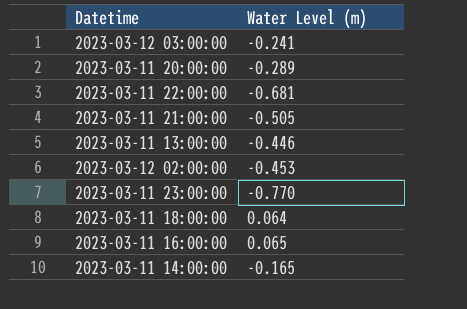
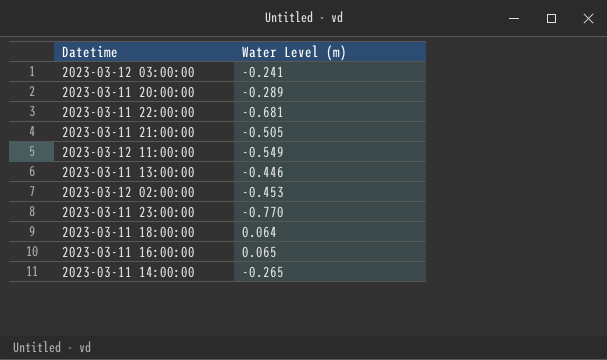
row 2023-03-12 11:00:00: none -> -0.549
2023-03-11 14:00:00 | Water Level (m): -0.165 -> -0.265

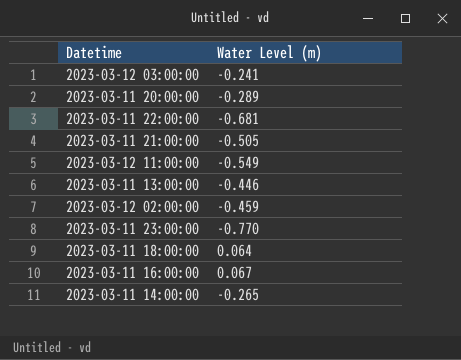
2023-03-12 02:00:00 | Water Level (m): -0.453 -> -0.459
2023-03-11 16:00:00 | Water Level (m): 0.065 -> 0.067

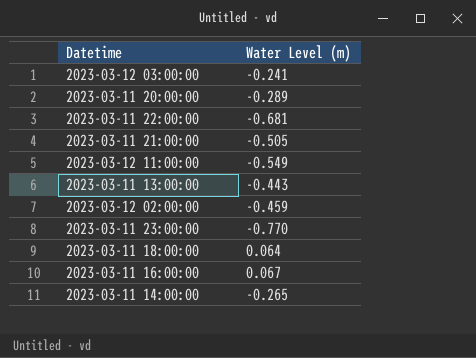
2023-03-11 13:00:00 | Water Level (m): -0.446 -> -0.443

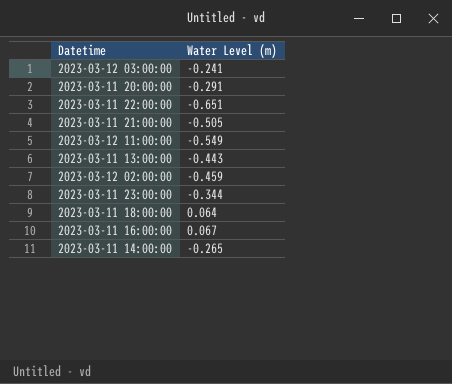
2023-03-11 20:00:00 | Water Level (m): -0.289 -> -0.291
2023-03-11 22:00:00 | Water Level (m): -0.681 -> -0.651
2023-03-11 23:00:00 | Water Level (m): -0.770 -> -0.344

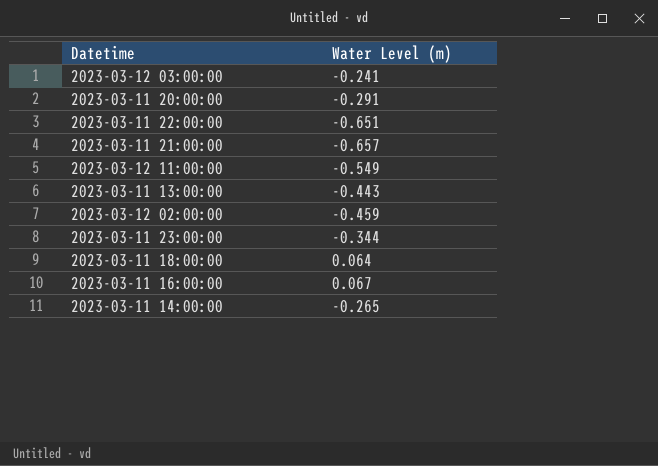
2023-03-11 21:00:00 | Water Level (m): -0.505 -> -0.657

